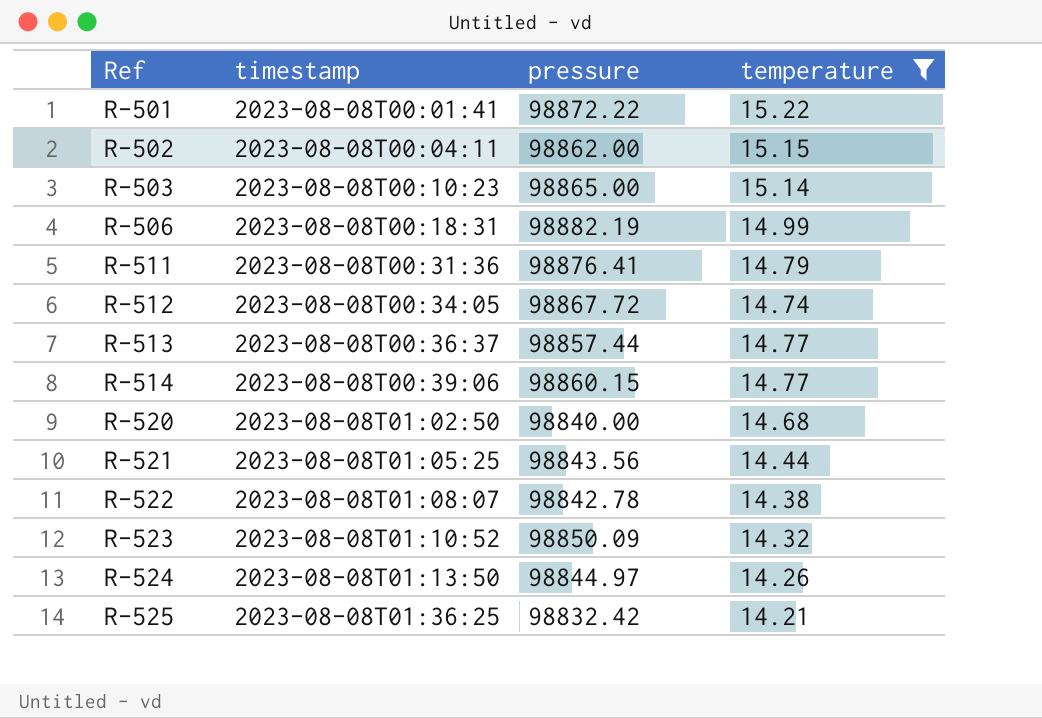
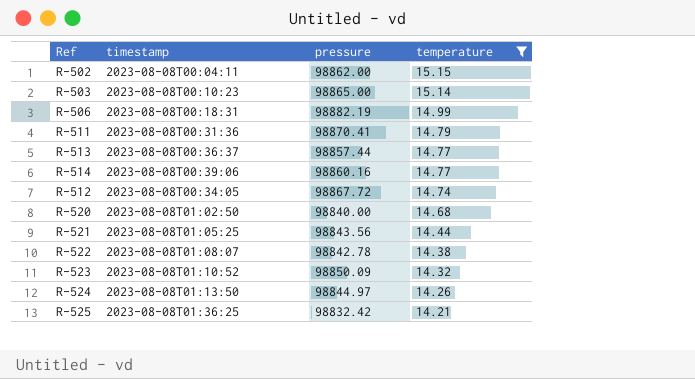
row order: Ref ascending -> temperature descending
row R-501: 2023-08-08T00:01:41 | 98872.22 | 15.22 -> none
R-511 | pressure: 98876.41 -> 98870.41
R-514 | pressure: 98860.15 -> 98860.16

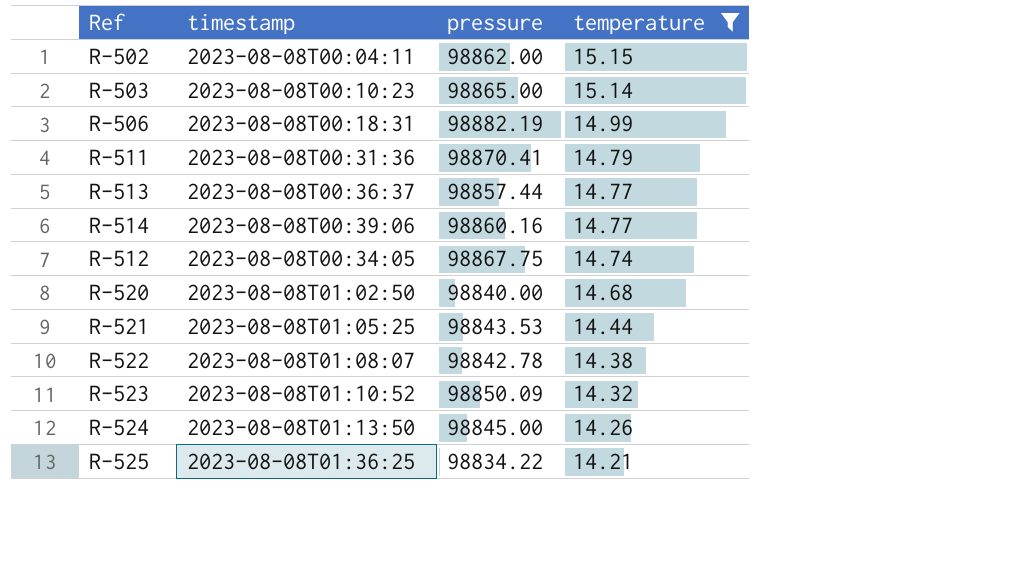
R-512 | pressure: 98867.72 -> 98867.75
R-521 | pressure: 98843.56 -> 98843.53
R-524 | pressure: 98844.97 -> 98845.00
R-525 | pressure: 98832.42 -> 98834.22

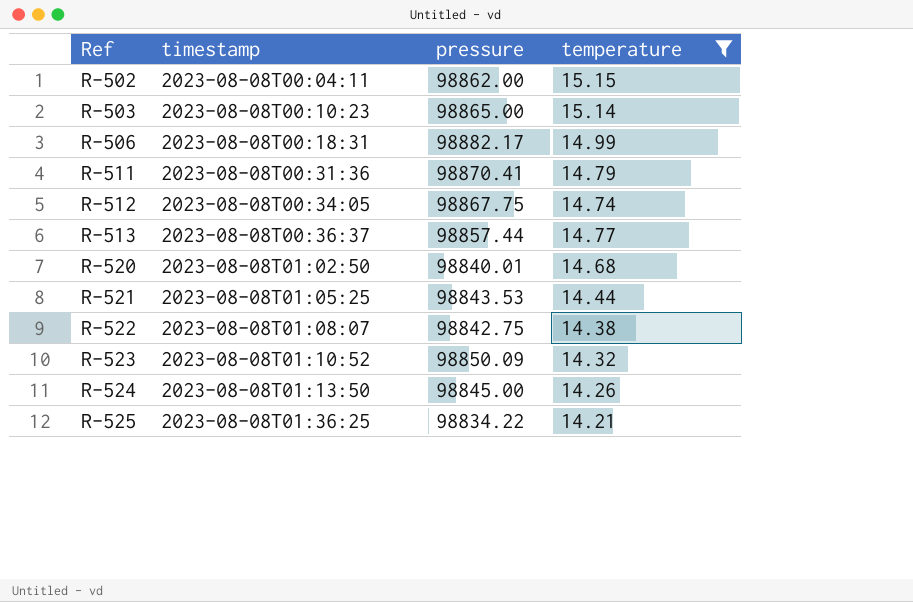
row order: temperature descending -> Ref ascending
row R-514: 2023-08-08T00:39:06 | 98860.16 | 14.77 -> none
R-506 | pressure: 98882.19 -> 98882.17
R-520 | pressure: 98840.00 -> 98840.01
R-522 | pressure: 98842.78 -> 98842.75

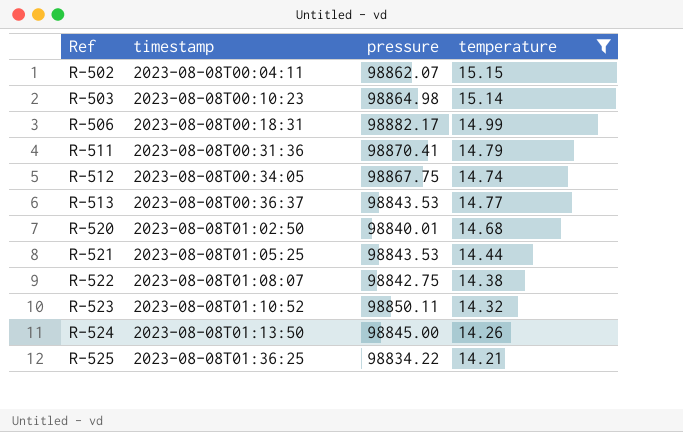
R-502 | pressure: 98862.00 -> 98862.07
R-503 | pressure: 98865.00 -> 98864.98
R-513 | pressure: 98857.44 -> 98843.53
R-523 | pressure: 98850.09 -> 98850.11

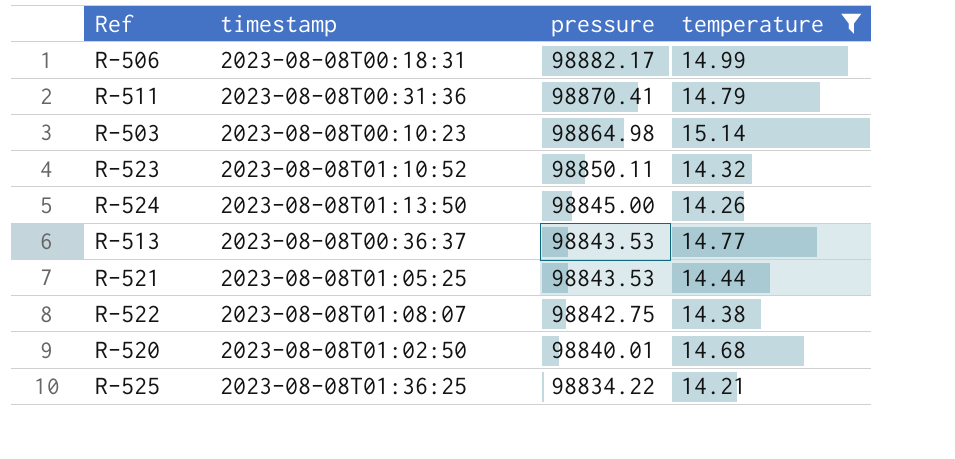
row order: Ref ascending -> pressure descending
row R-502: 2023-08-08T00:04:11 | 98862.07 | 15.15 -> none
row R-512: 2023-08-08T00:34:05 | 98867.75 | 14.74 -> none

